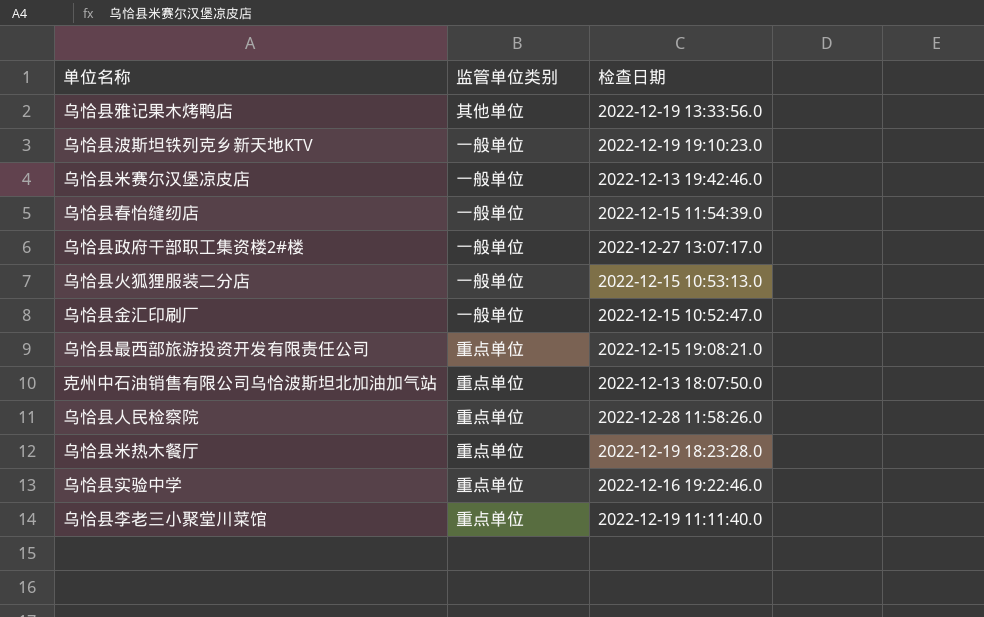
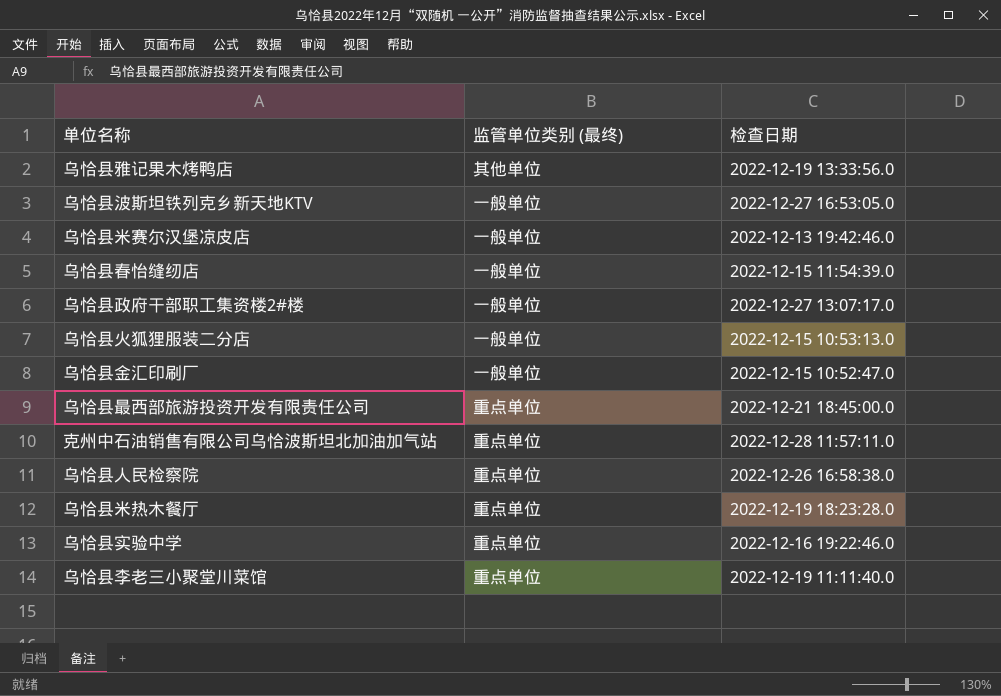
column name: 监管单位类别 -> 监管单位类别 (最终)
乌恰县波斯坦铁列克乡新天地KTV | 检查日期: 2022-12-19 19:10:23.0 -> 2022-12-27 16:53:05.0
乌恰县最西部旅游投资开发有限责任公司 | 检查日期: 2022-12-15 19:08:21.0 -> 2022-12-21 18:45:00.0
克州中石油销售有限公司乌恰波斯坦北加油加气站 | 检查日期: 2022-12-13 18:07:50.0 -> 2022-12-28 11:57:11.0
乌恰县人民检察院 | 检查日期: 2022-12-28 11:58:26.0 -> 2022-12-26 16:58:38.0

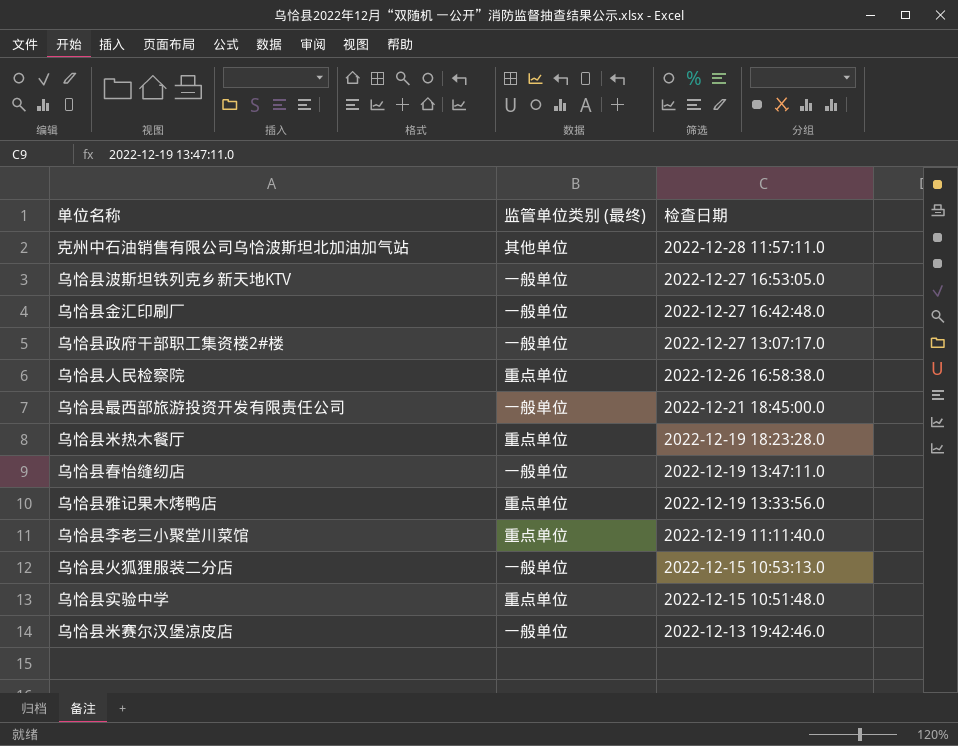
row order: none -> 检查日期 descending
克州中石油销售有限公司乌恰波斯坦北加油加气站 | 监管单位类别 (最终): 重点单位 -> 其他单位
乌恰县金汇印刷厂 | 检查日期: 2022-12-15 10:52:47.0 -> 2022-12-27 16:42:48.0
乌恰县最西部旅游投资开发有限责任公司 | 监管单位类别 (最终): 重点单位 -> 一般单位
乌恰县春怡缝纫店 | 检查日期: 2022-12-15 11:54:39.0 -> 2022-12-19 13:47:11.0
乌恰县雅记果木烤鸭店 | 监管单位类别 (最终): 其他单位 -> 重点单位
乌恰县实验中学 | 检查日期: 2022-12-16 19:22:46.0 -> 2022-12-15 10:51:48.0

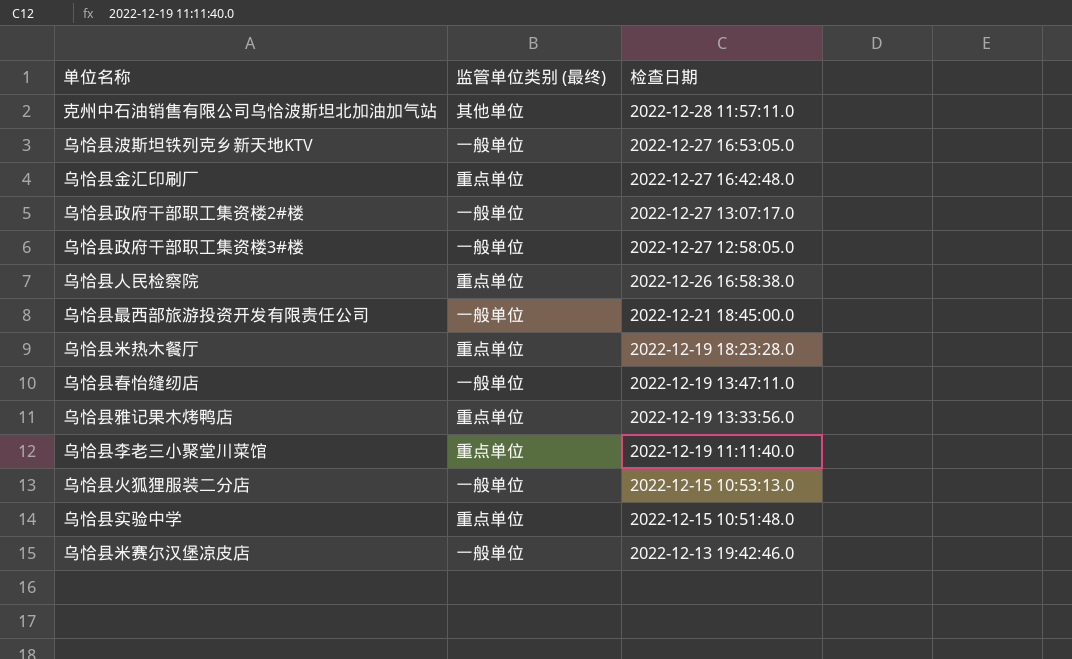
乌恰县金汇印刷厂 | 监管单位类别 (最终): 一般单位 -> 重点单位
row 乌恰县政府干部职工集资楼3#楼: none -> 一般单位 | 2022-12-27 12:58:05.0

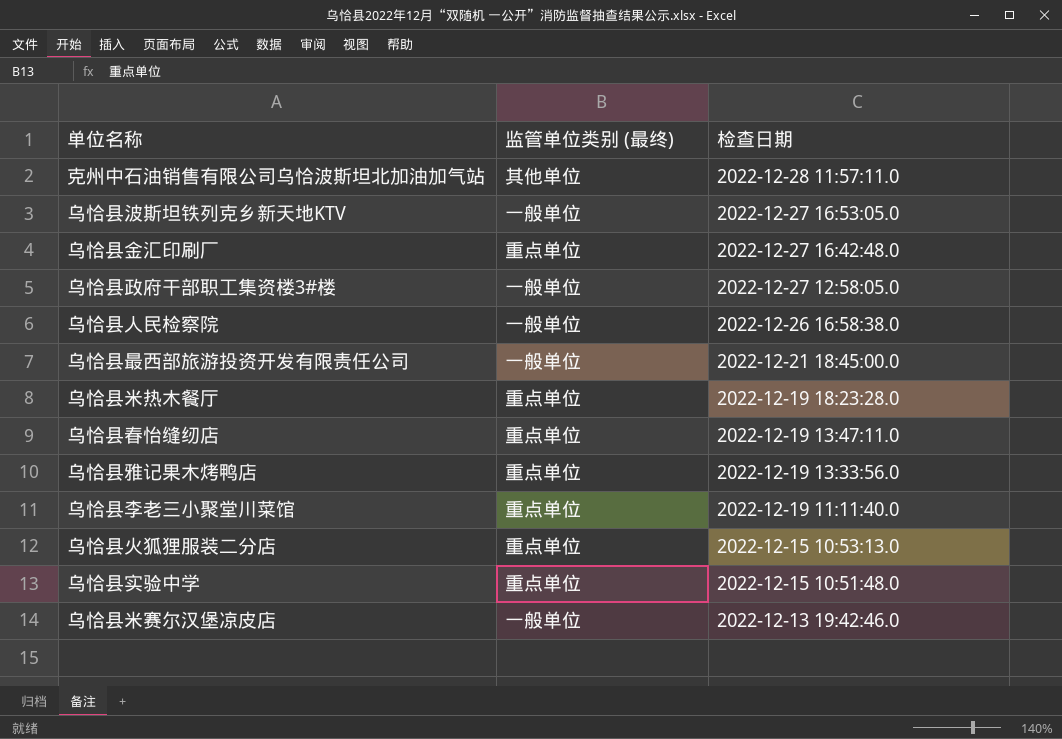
row 乌恰县政府干部职工集资楼2#楼: 一般单位 | 2022-12-27 13:07:17.0 -> none
乌恰县人民检察院 | 监管单位类别 (最终): 重点单位 -> 一般单位
乌恰县春怡缝纫店 | 监管单位类别 (最终): 一般单位 -> 重点单位
乌恰县火狐狸服装二分店 | 监管单位类别 (最终): 一般单位 -> 重点单位

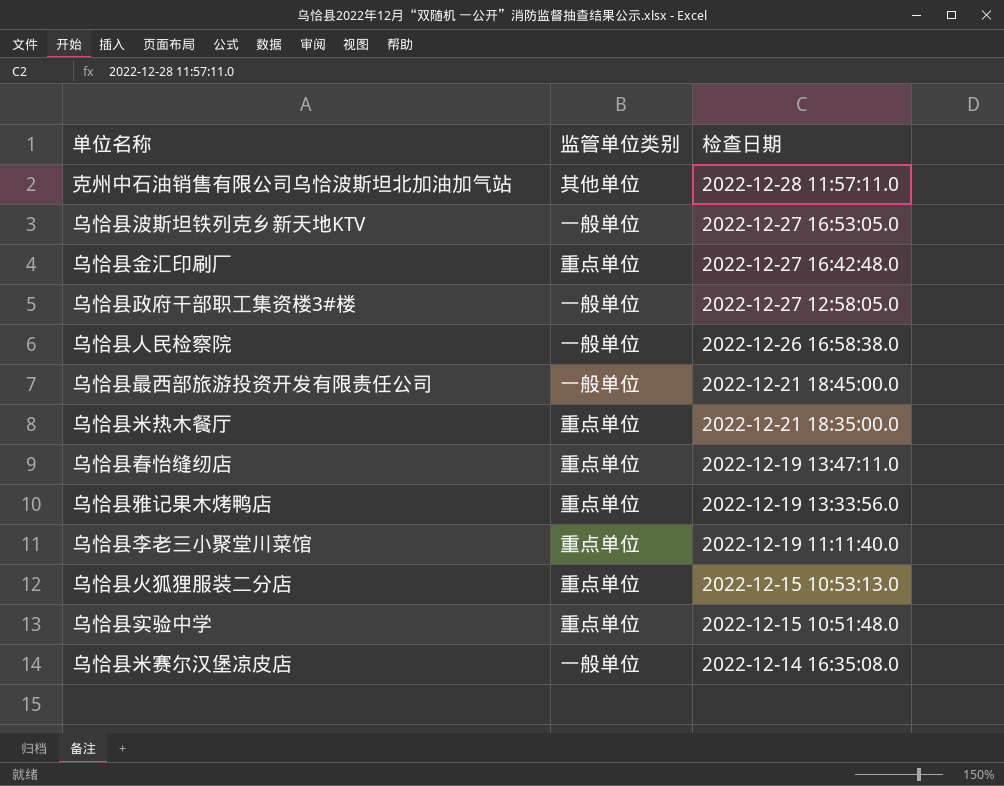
column name: 监管单位类别 (最终) -> 监管单位类别
乌恰县米热木餐厅 | 检查日期: 2022-12-19 18:23:28.0 -> 2022-12-21 18:35:00.0
乌恰县米赛尔汉堡凉皮店 | 检查日期: 2022-12-13 19:42:46.0 -> 2022-12-14 16:35:08.0

